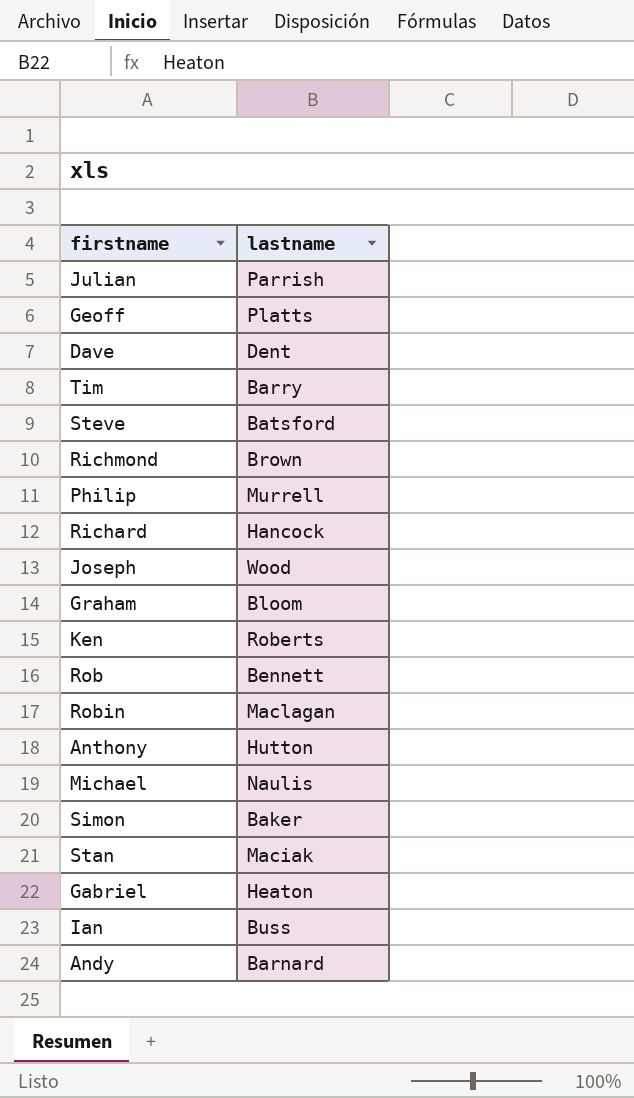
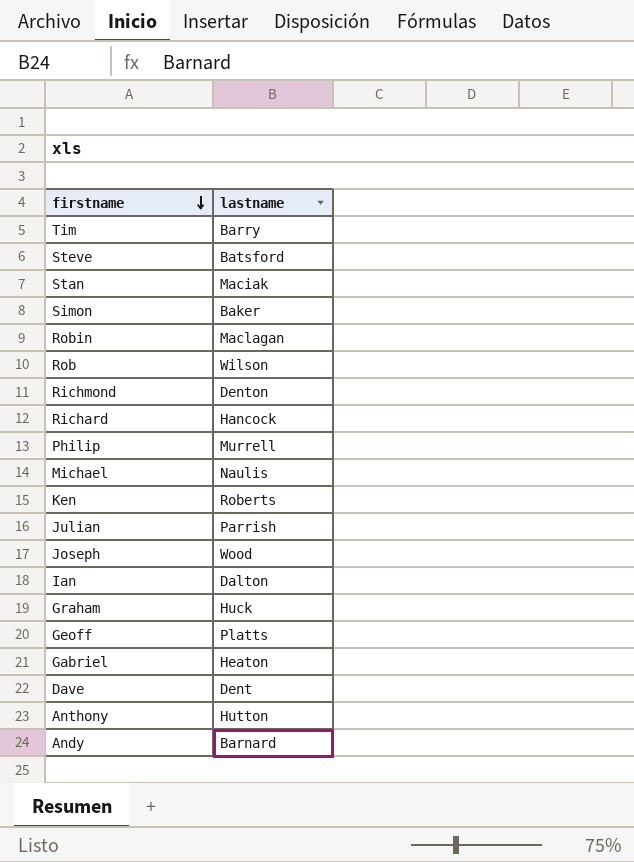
row order: none -> firstname descending
Rob | lastname: Bennett -> Wilson
Richmond | lastname: Brown -> Denton
Ian | lastname: Buss -> Dalton
Graham | lastname: Bloom -> Huck

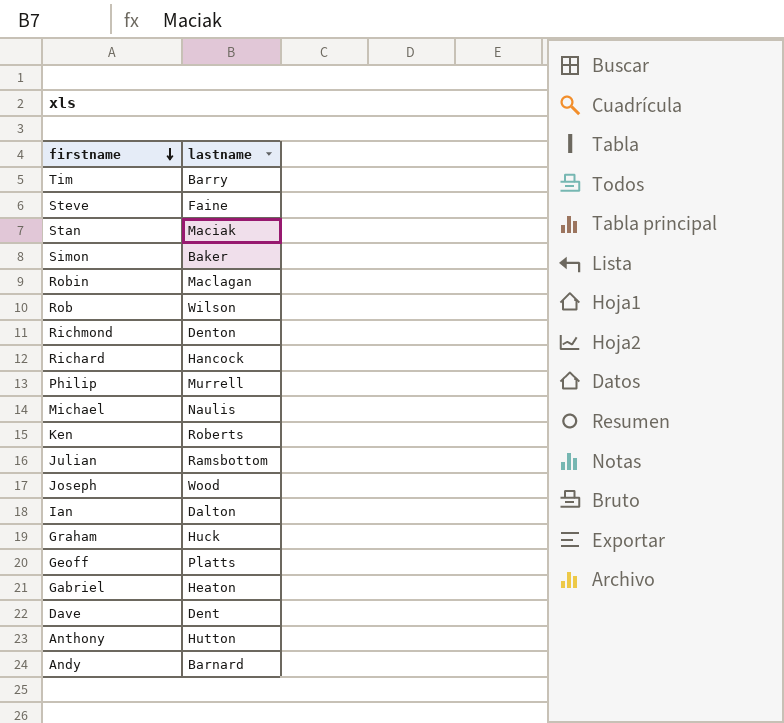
Steve | lastname: Batsford -> Faine
Julian | lastname: Parrish -> Ramsbottom

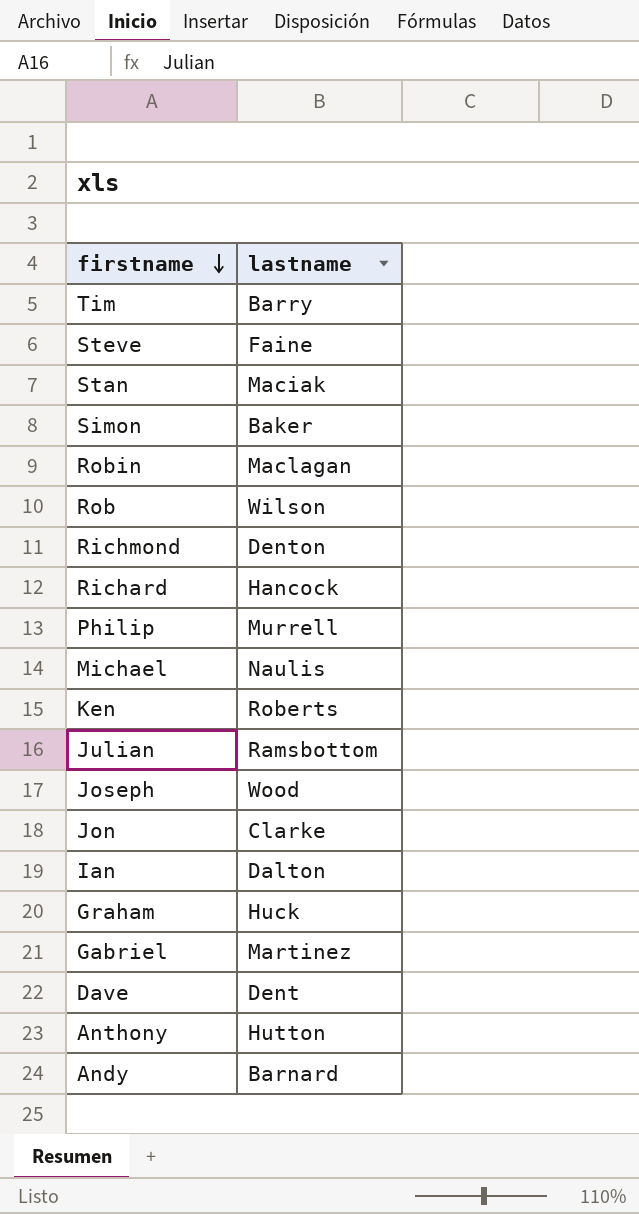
row Geoff: Platts -> none
row Jon: none -> Clarke
Gabriel | lastname: Heaton -> Martinez

